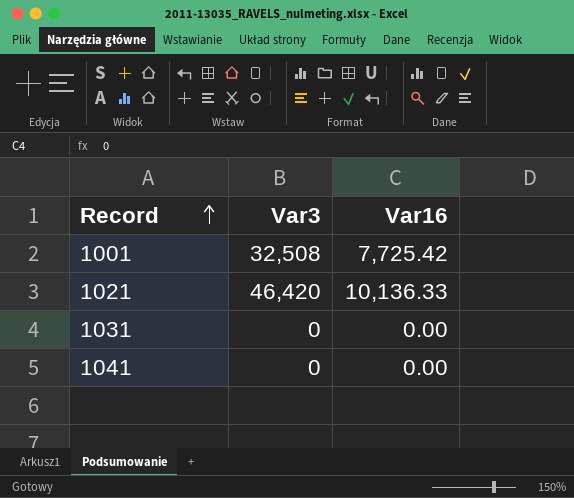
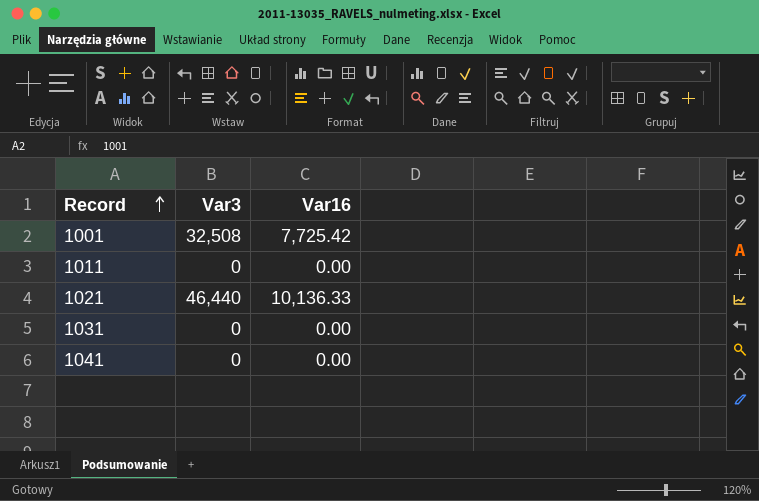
row 1011: none -> 0 | 0.00
1021 | Var3: 46,420 -> 46,440

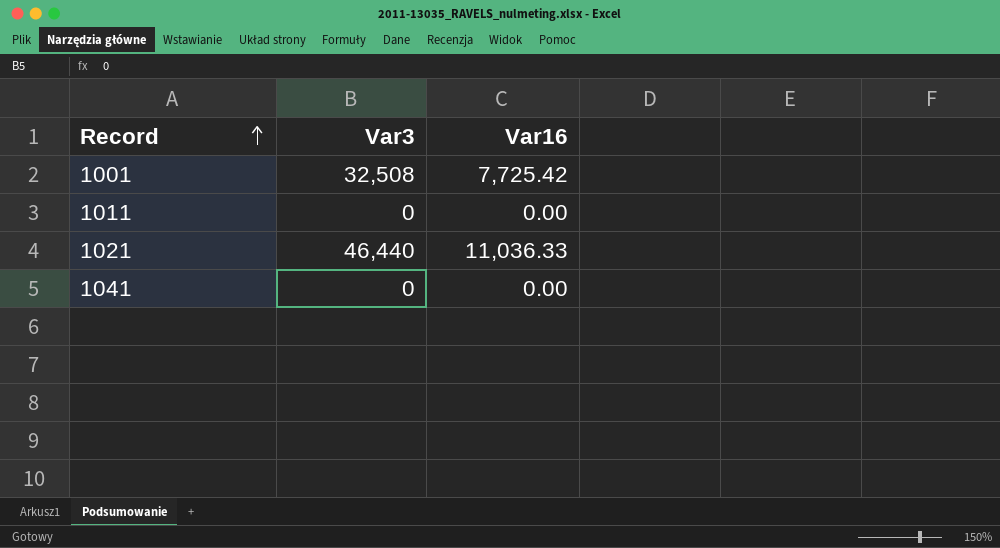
row 1031: 0 | 0.00 -> none
1021 | Var16: 10,136.33 -> 11,036.33

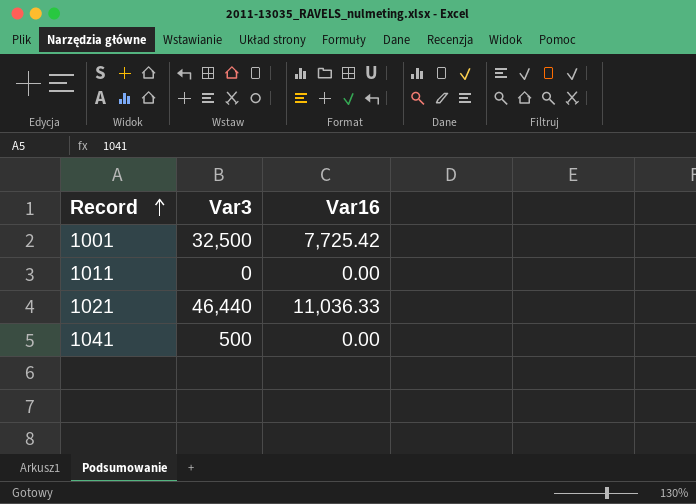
1001 | Var3: 32,508 -> 32,500
1041 | Var3: 0 -> 500

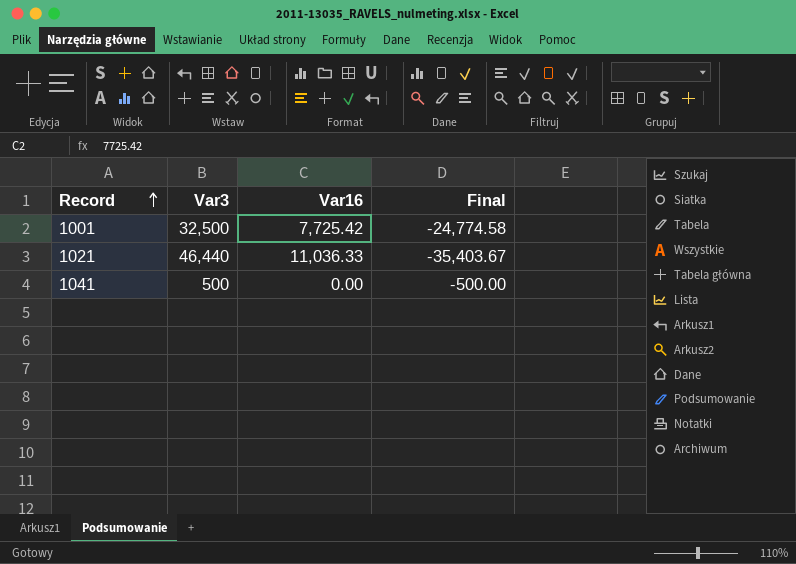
column Final | formula: none -> [Var16] - [Var3]
row 1011: 0 | 0.00 -> none

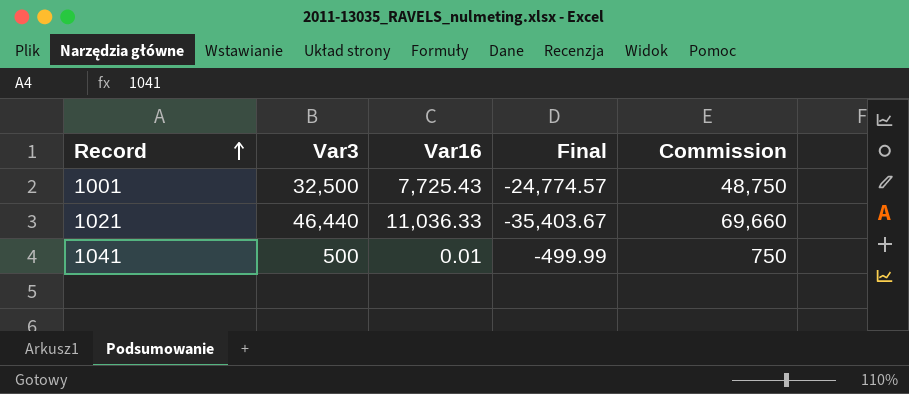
column Commission | formula: none -> [Var3] * 1.5
1001 | Var16: 7,725.42 -> 7,725.43
1001 | Final: -24,774.58 -> -24,774.57
1041 | Var16: 0.00 -> 0.01
1041 | Final: -500.00 -> -499.99

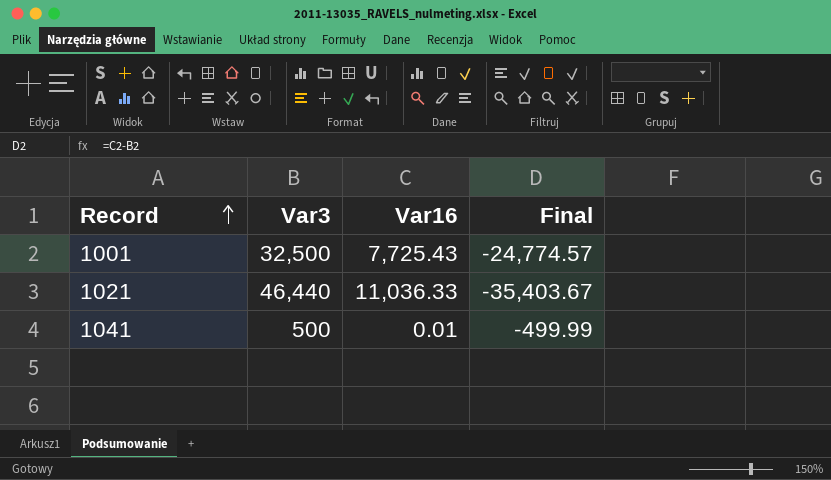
column Commission | formula: [Var3] * 1.5 -> none

